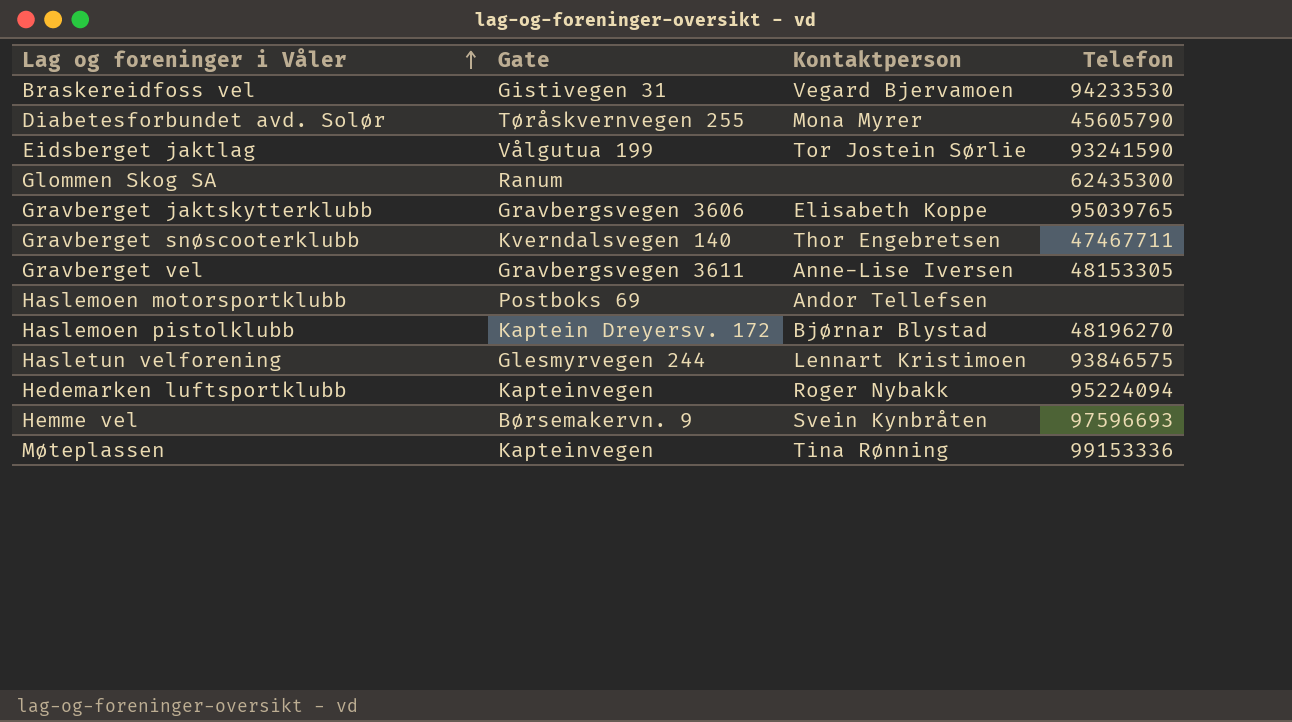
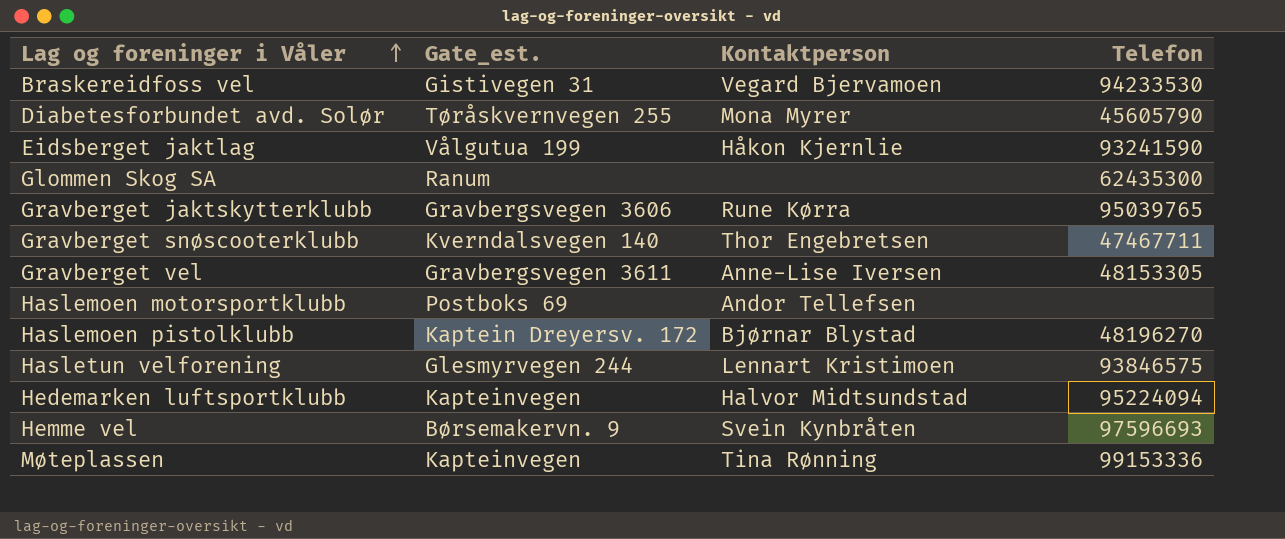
column name: Gate -> Gate_est.
Eidsberget jaktlag | Kontaktperson: Tor Jostein Sørlie -> Håkon Kjernlie
Gravberget jaktskytterklubb | Kontaktperson: Elisabeth Koppe -> Rune Kørra
Hedemarken luftsportklubb | Kontaktperson: Roger Nybakk -> Halvor Midtsundstad

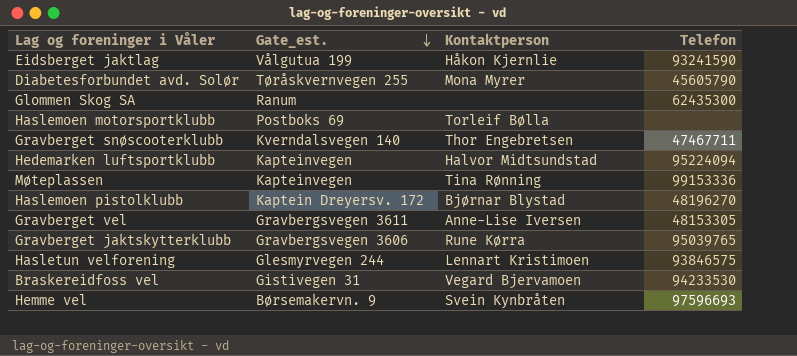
row order: Lag og foreninger i Våler ascending -> Gate_est. descending
Haslemoen motorsportklubb | Kontaktperson: Andor Tellefsen -> Torleif Bølla

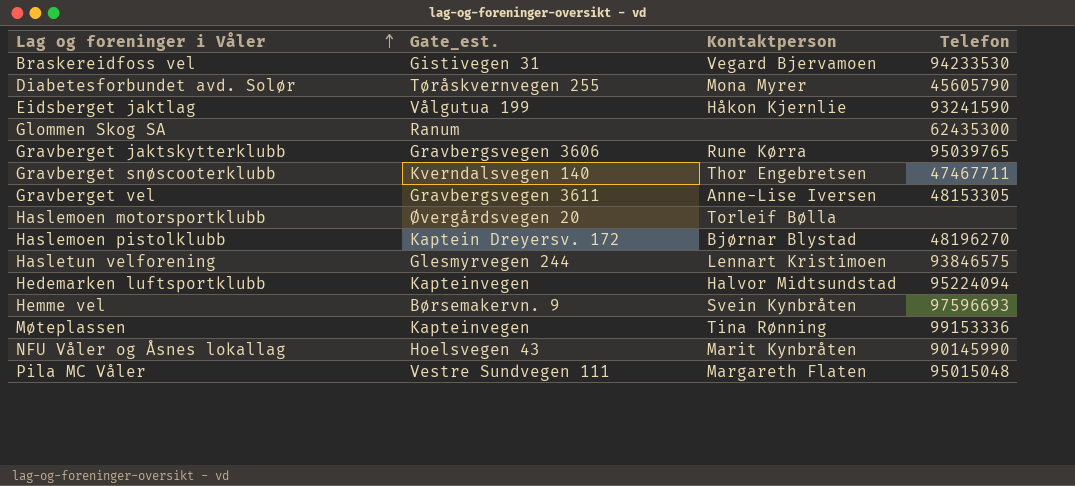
row order: Gate_est. descending -> Lag og foreninger i Våler ascending
Haslemoen motorsportklubb | Gate_est.: Postboks 69 -> Øvergårdsvegen 20
row NFU Våler og Åsnes lokallag: none -> Hoelsvegen 43 | Marit Kynbråten | 90145990
row Pila MC Våler: none -> Vestre Sundvegen 111 | Margareth Flaten | 95015048

